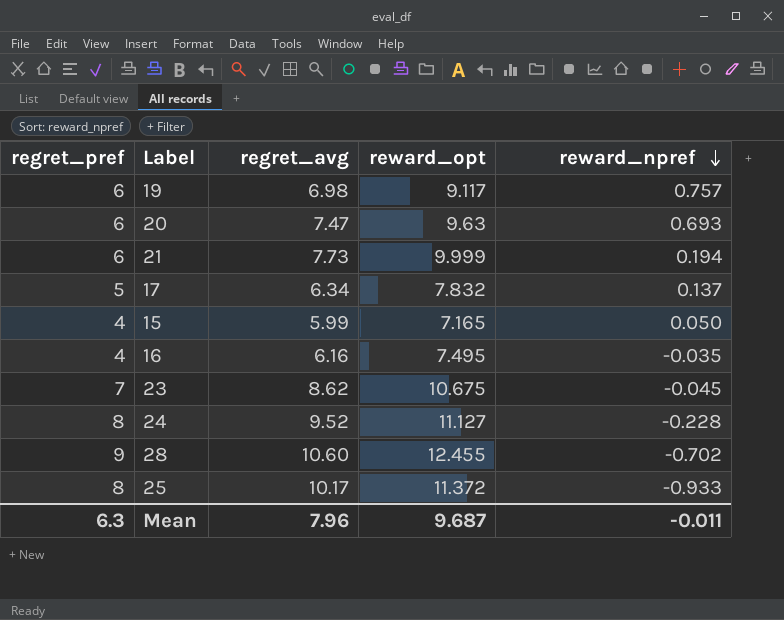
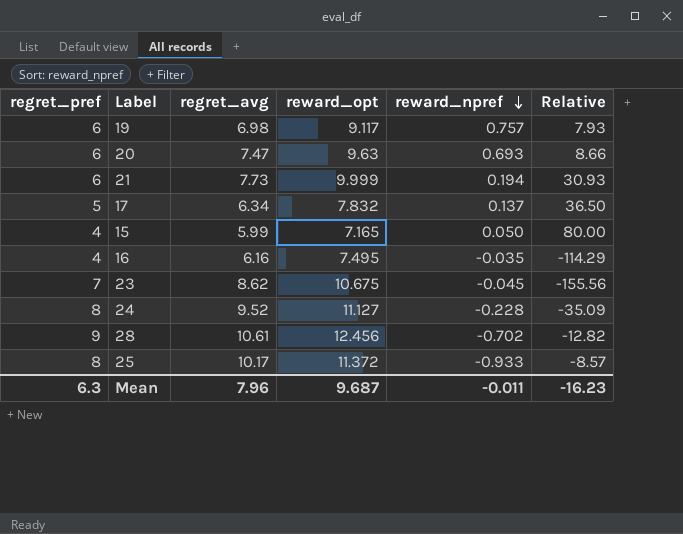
column Relative | formula: none -> [regret_pref] / [reward_npref]
28 | regret_avg: 10.60 -> 10.61
28 | reward_opt: 12.455 -> 12.456

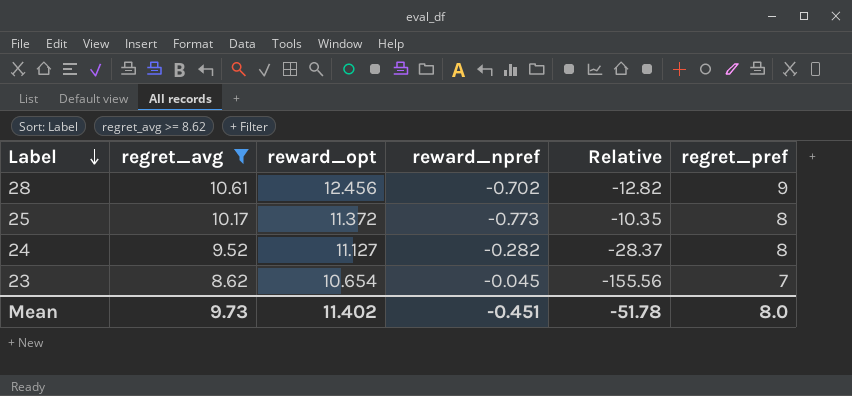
filter: none -> regret_avg >= 8.62
row order: reward_npref descending -> Label descending
column regret_pref | position: 1 -> 6
25 | reward_npref: -0.933 -> -0.773
25 | Relative: -8.57 -> -10.35
24 | reward_npref: -0.228 -> -0.282
24 | Relative: -35.09 -> -28.37
23 | reward_opt: 10.675 -> 10.654
Mean | regret_avg: 7.96 -> 9.73
Mean | reward_opt: 9.687 -> 11.402
Mean | reward_npref: -0.011 -> -0.451
Mean | Relative: -16.23 -> -51.78
Mean | regret_pref: 6.3 -> 8.0

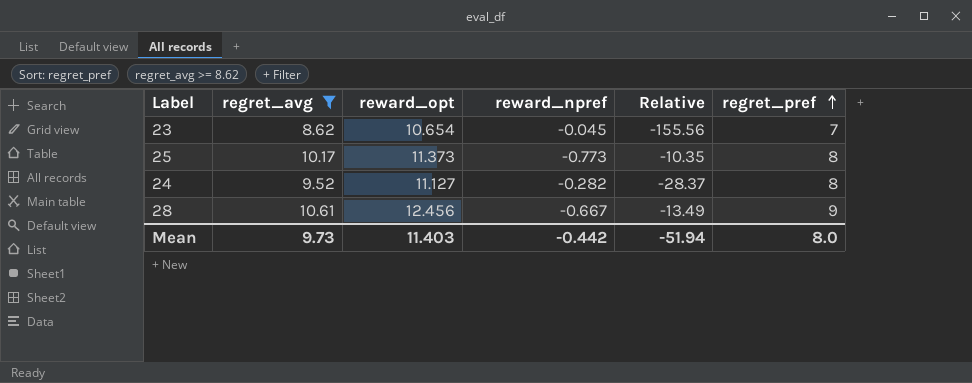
row order: Label descending -> regret_pref ascending
25 | reward_opt: 11.372 -> 11.373
28 | reward_npref: -0.702 -> -0.667
28 | Relative: -12.82 -> -13.49
Mean | reward_opt: 11.402 -> 11.403
Mean | reward_npref: -0.451 -> -0.442
Mean | Relative: -51.78 -> -51.94

